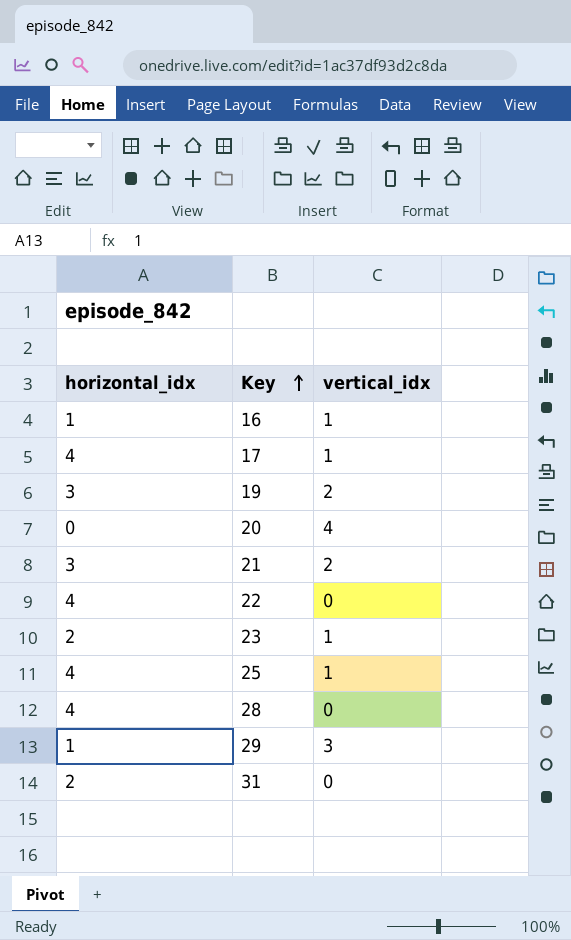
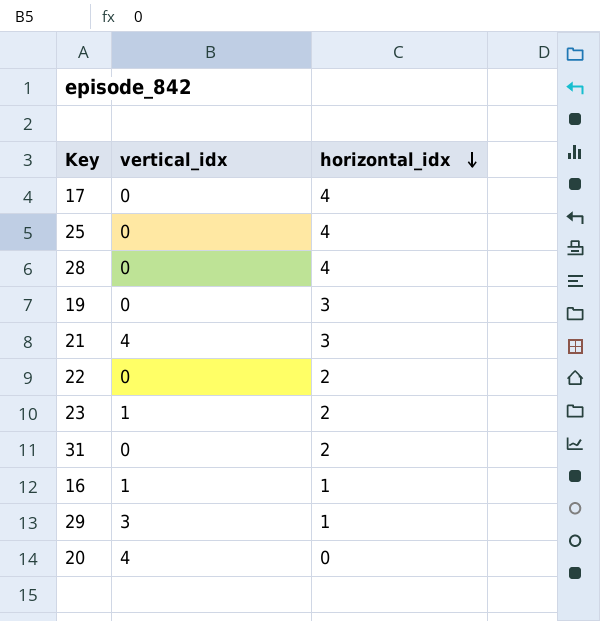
row order: Key ascending -> horizontal_idx descending
column horizontal_idx | position: 1 -> 3
17 | vertical_idx: 1 -> 0
25 | vertical_idx: 1 -> 0
19 | vertical_idx: 2 -> 0
21 | vertical_idx: 2 -> 4
22 | horizontal_idx: 4 -> 2

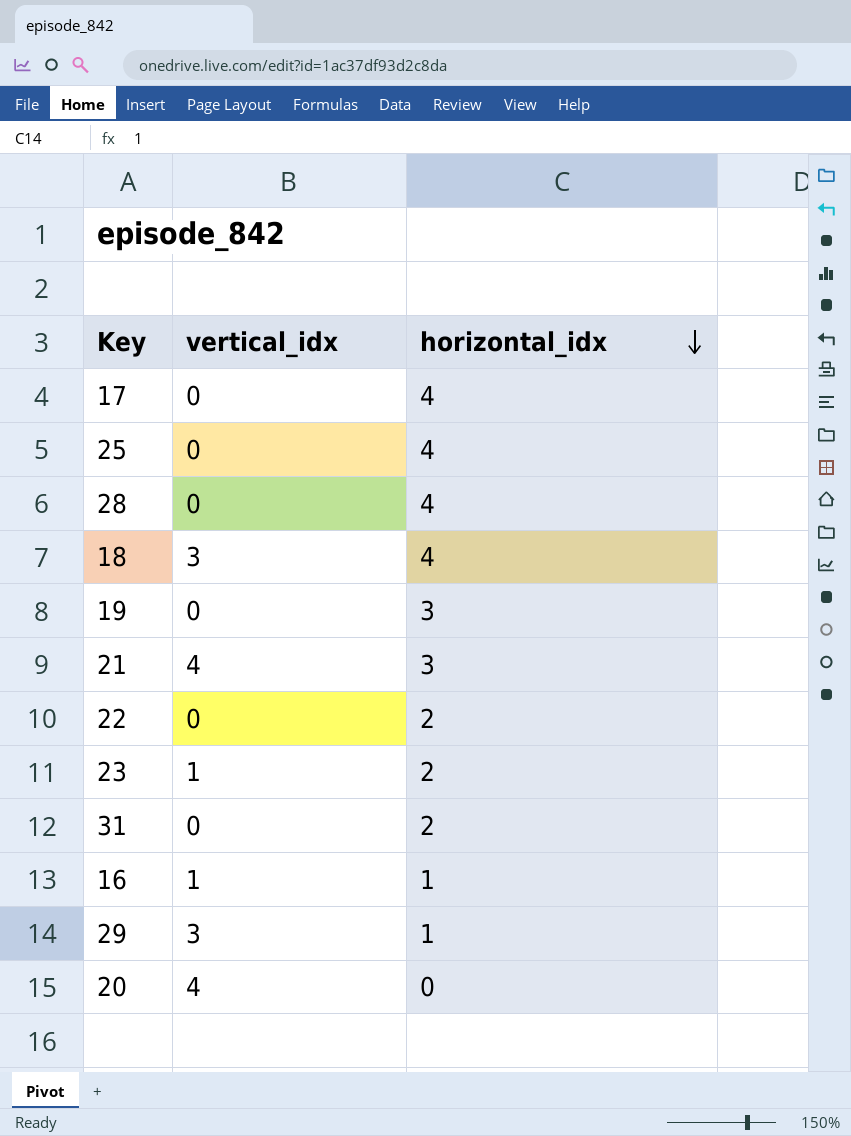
row 18: none -> 3 | 4

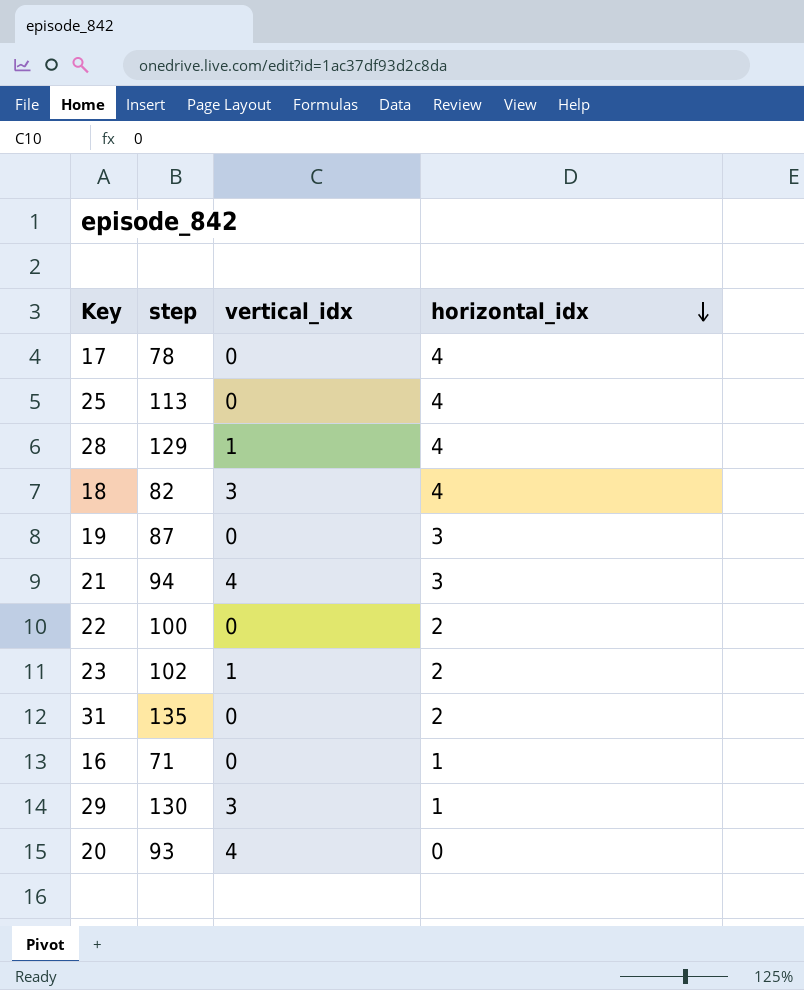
column step | position: none -> 2
28 | vertical_idx: 0 -> 1
16 | vertical_idx: 1 -> 0

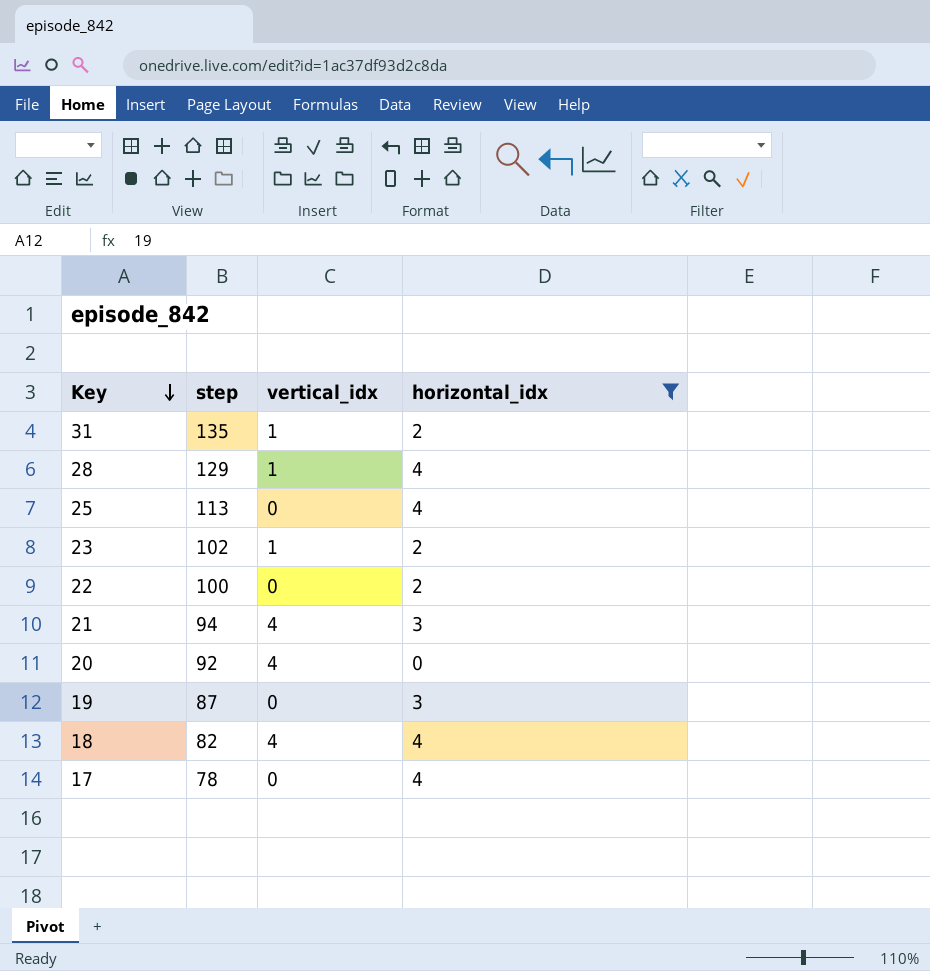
filter: none -> horizontal_idx != 1
row order: horizontal_idx descending -> Key descending
31 | vertical_idx: 0 -> 1
20 | step: 93 -> 92
18 | vertical_idx: 3 -> 4

